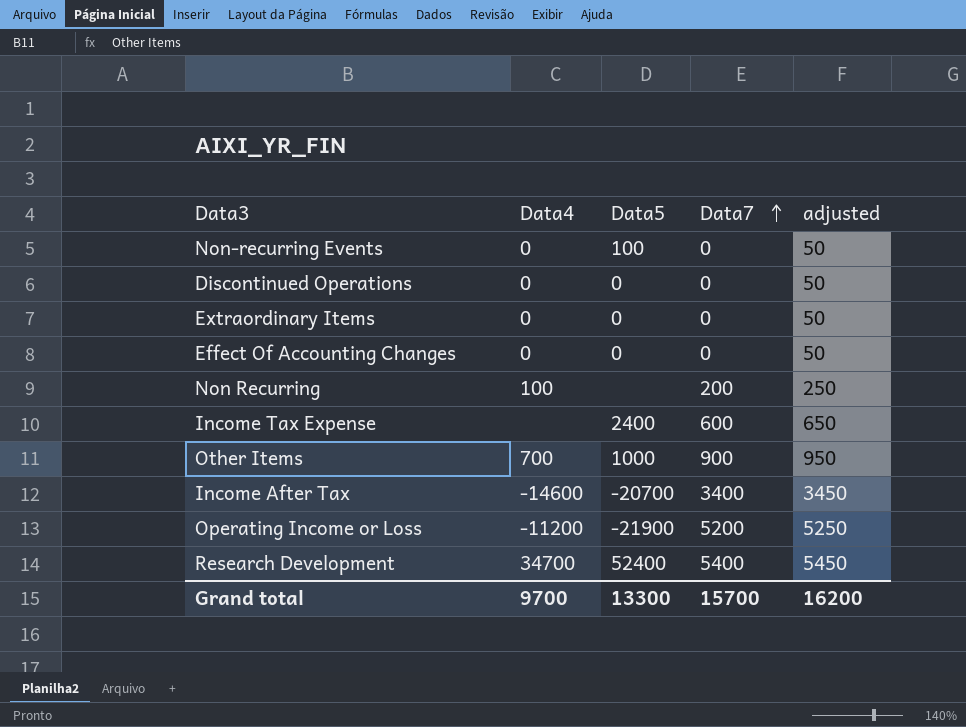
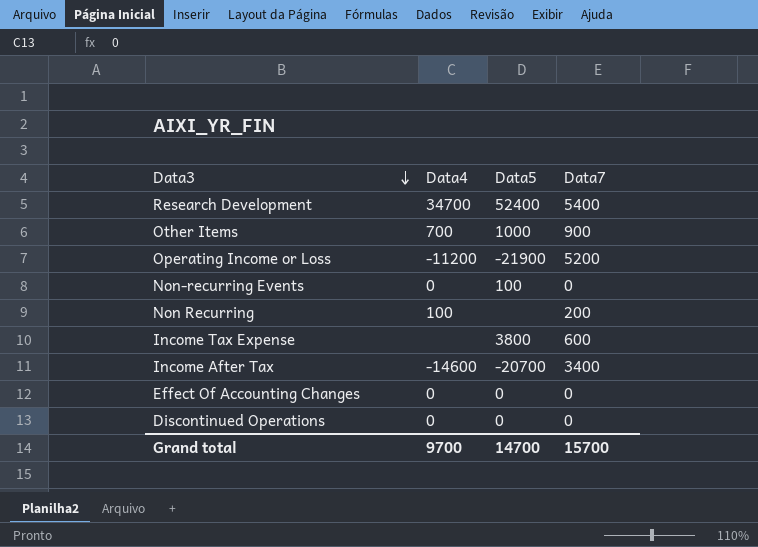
row order: Data7 ascending -> Data3 descending
column adjusted | formula: [Data7] + 50 -> none
row Extraordinary Items: 0 | 0 | 0 | 50 -> none
Income Tax Expense | Data5: 2400 -> 3800
Grand total | Data5: 13300 -> 14700

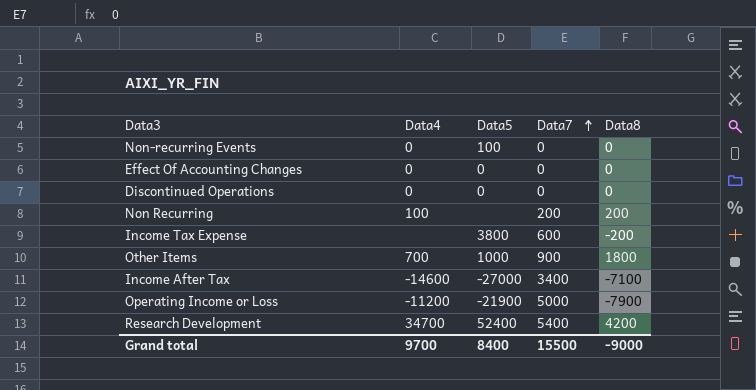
row order: Data3 descending -> Data7 ascending
column Data8 | position: none -> 5
Income After Tax | Data5: -20700 -> -27000
Operating Income or Loss | Data7: 5200 -> 5000
Grand total | Data5: 14700 -> 8400
Grand total | Data7: 15700 -> 15500

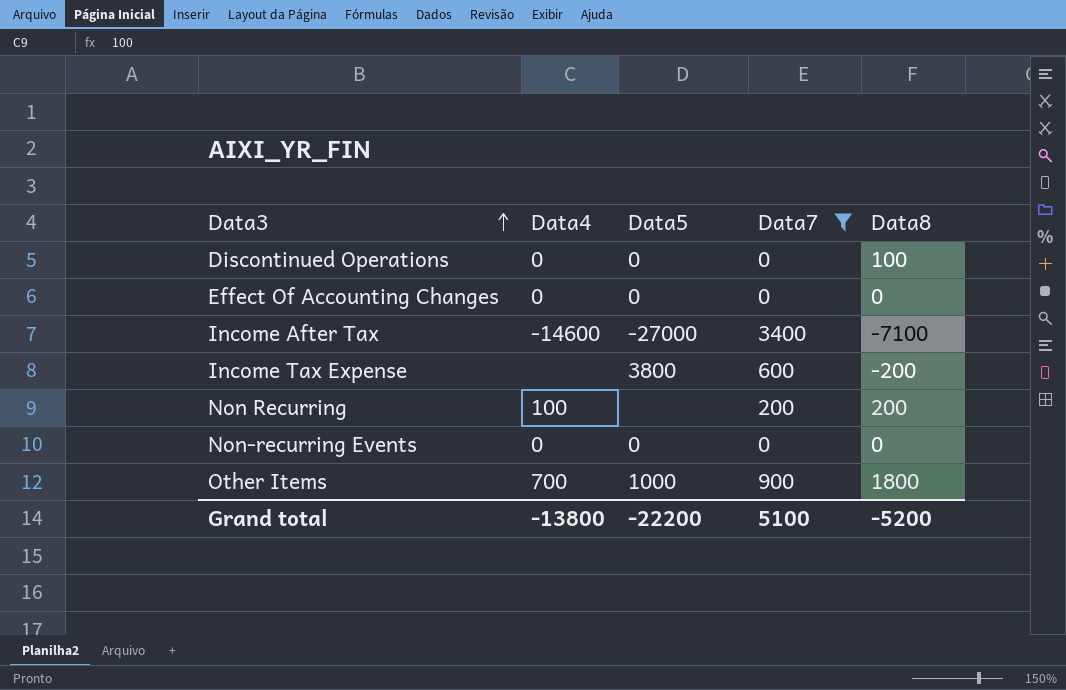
filter: none -> Data7 <= 3400
row order: Data7 ascending -> Data3 ascending
Discontinued Operations | Data8: 0 -> 100
Non-recurring Events | Data5: 100 -> 0
Grand total | Data4: 9700 -> -13800
Grand total | Data5: 8400 -> -22200
Grand total | Data7: 15500 -> 5100
Grand total | Data8: -9000 -> -5200

